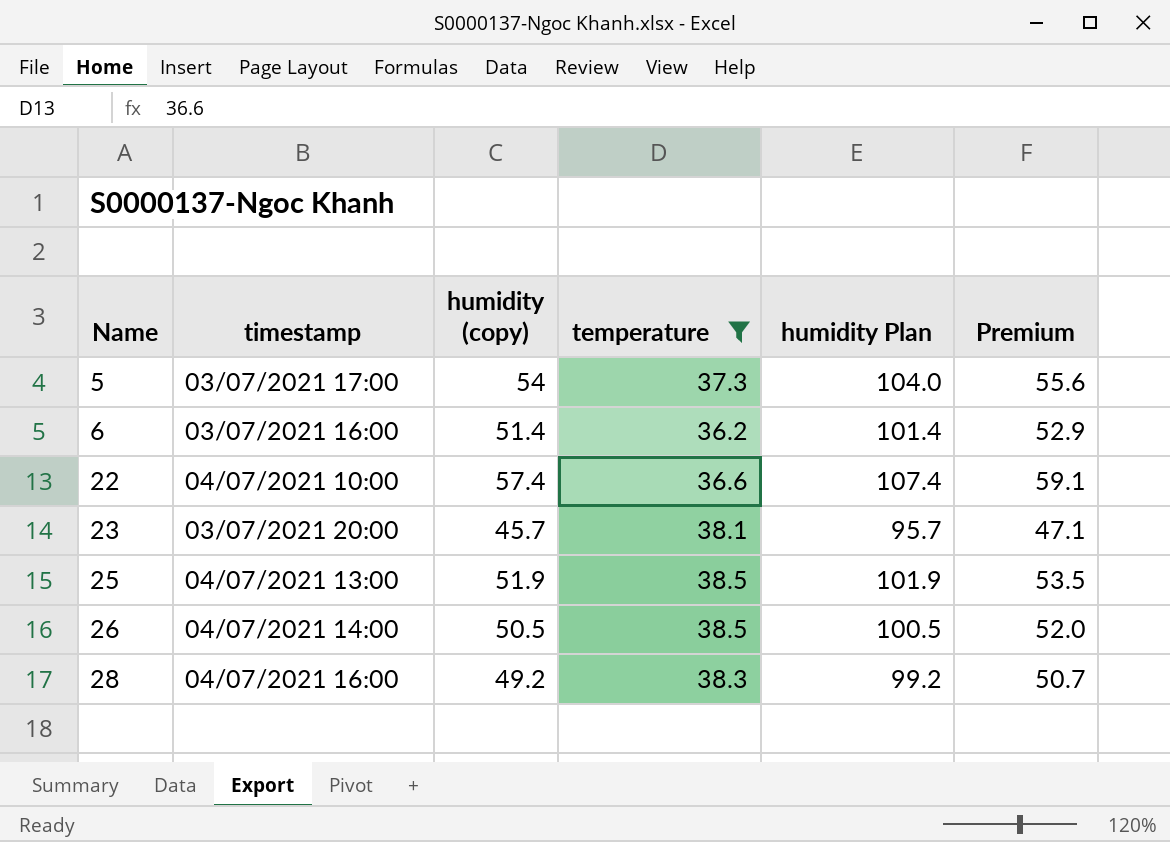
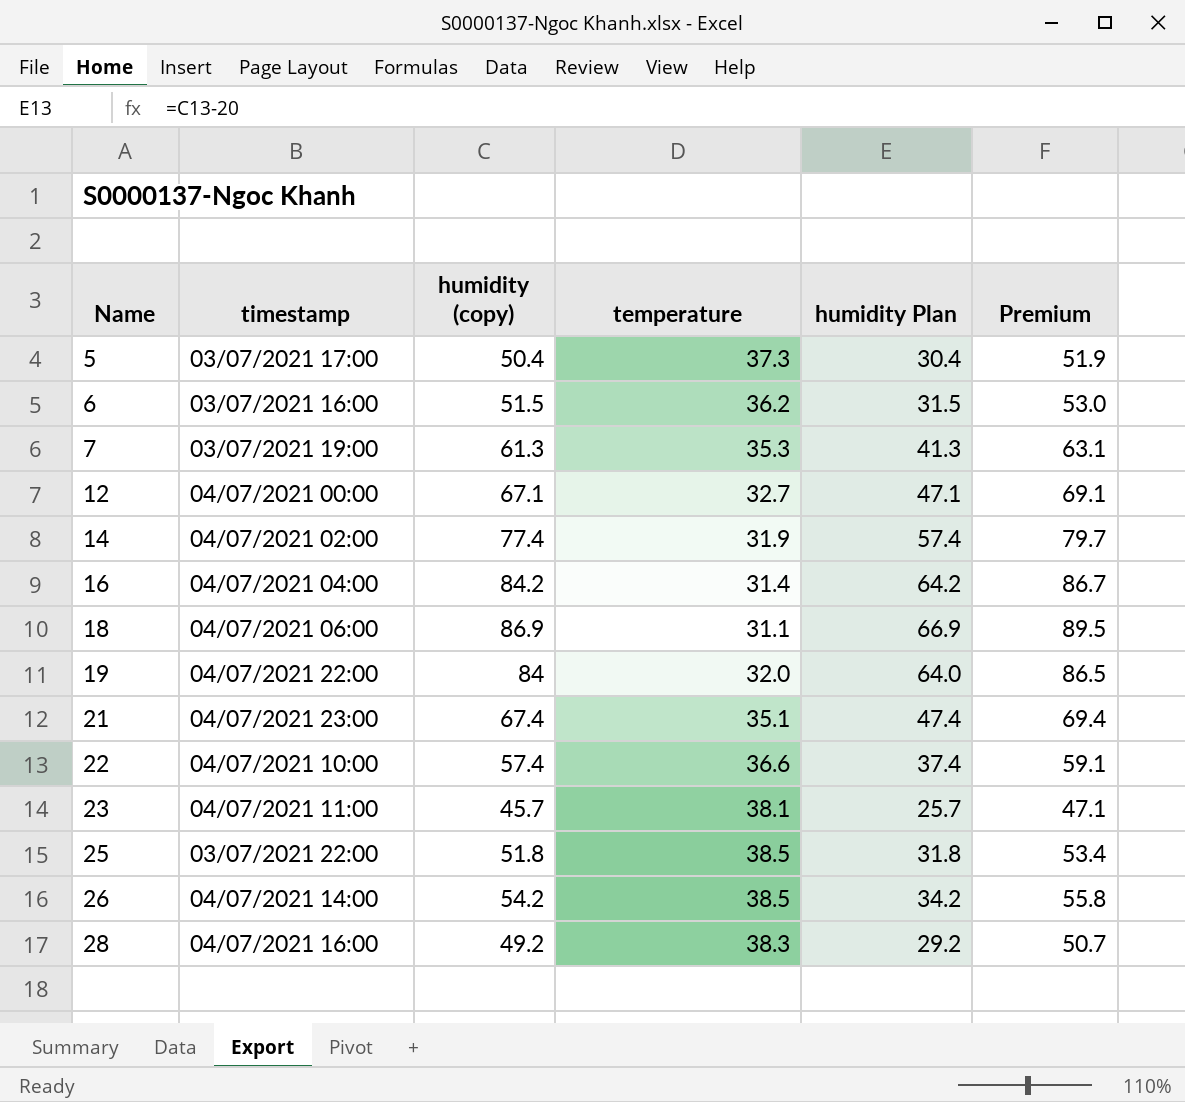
filter: temperature >= 36.2 -> none
column humidity Plan | formula: [humidity (copy)] + 50 -> [humidity (copy)] - 20
5 | humidity (copy): 54 -> 50.4
5 | Premium: 55.6 -> 51.9
6 | humidity (copy): 51.4 -> 51.5
6 | Premium: 52.9 -> 53.0
23 | timestamp: 03/07/2021 20:00 -> 04/07/2021 11:00
25 | timestamp: 04/07/2021 13:00 -> 03/07/2021 22:00
25 | humidity (copy): 51.9 -> 51.8
25 | Premium: 53.5 -> 53.4
26 | humidity (copy): 50.5 -> 54.2
26 | Premium: 52.0 -> 55.8

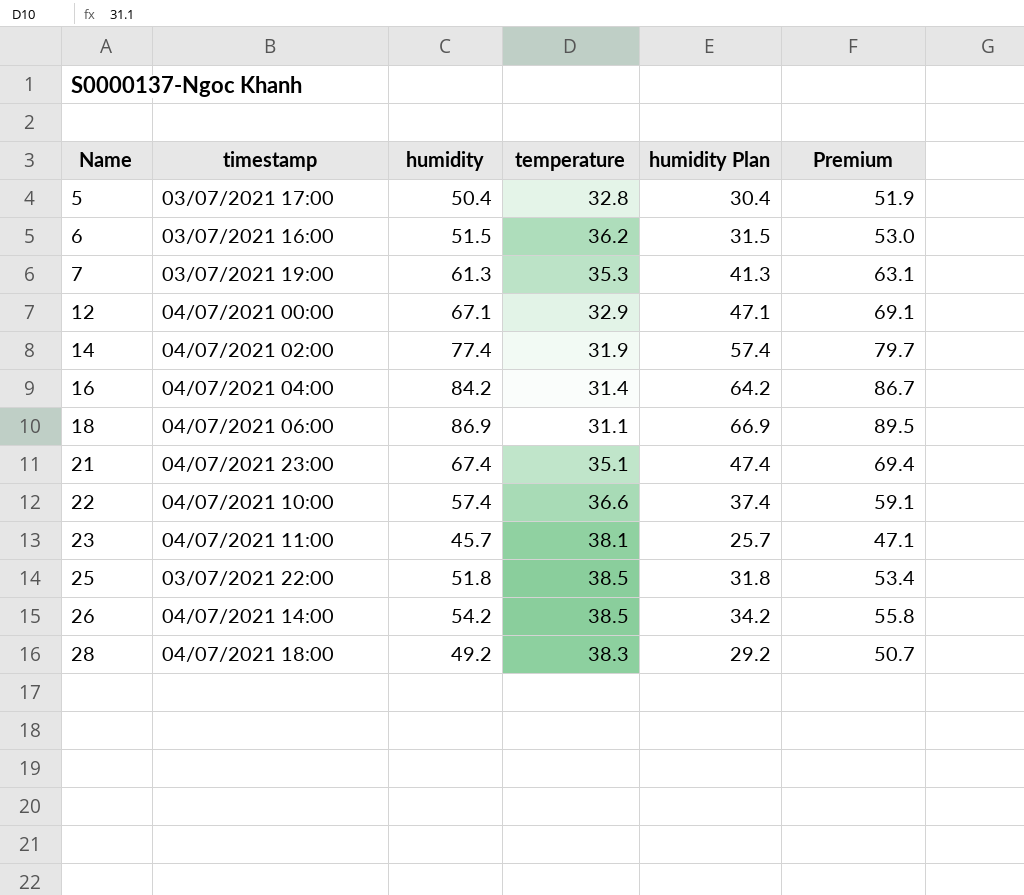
column name: humidity (copy) -> humidity
row 19: 04/07/2021 22:00 | 84 | 32.0 | 64.0 | 86.5 -> none
5 | temperature: 37.3 -> 32.8
12 | temperature: 32.7 -> 32.9
28 | timestamp: 04/07/2021 16:00 -> 04/07/2021 18:00

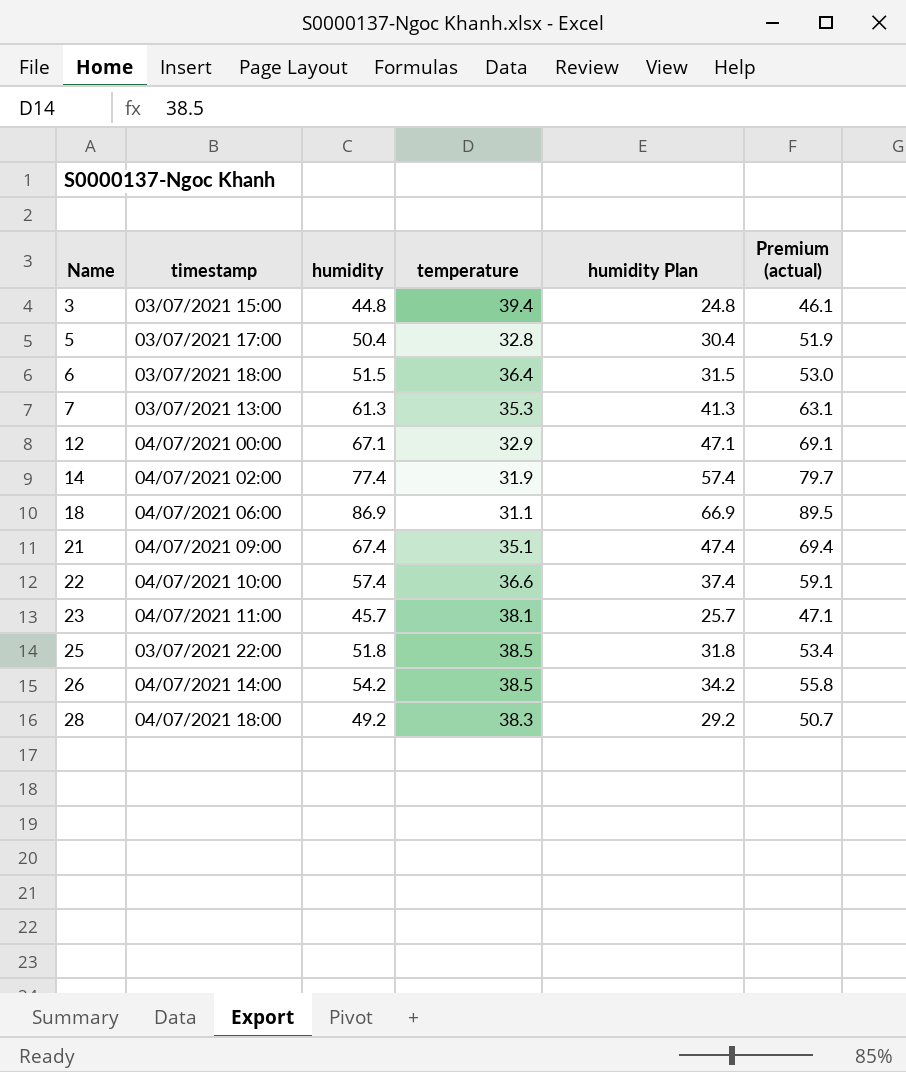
column name: Premium -> Premium (actual)
row 16: 04/07/2021 04:00 | 84.2 | 31.4 | 64.2 | 86.7 -> none
row 3: none -> 03/07/2021 15:00 | 44.8 | 39.4 | 24.8 | 46.1
6 | timestamp: 03/07/2021 16:00 -> 03/07/2021 18:00
6 | temperature: 36.2 -> 36.4
7 | timestamp: 03/07/2021 19:00 -> 03/07/2021 13:00
21 | timestamp: 04/07/2021 23:00 -> 04/07/2021 09:00

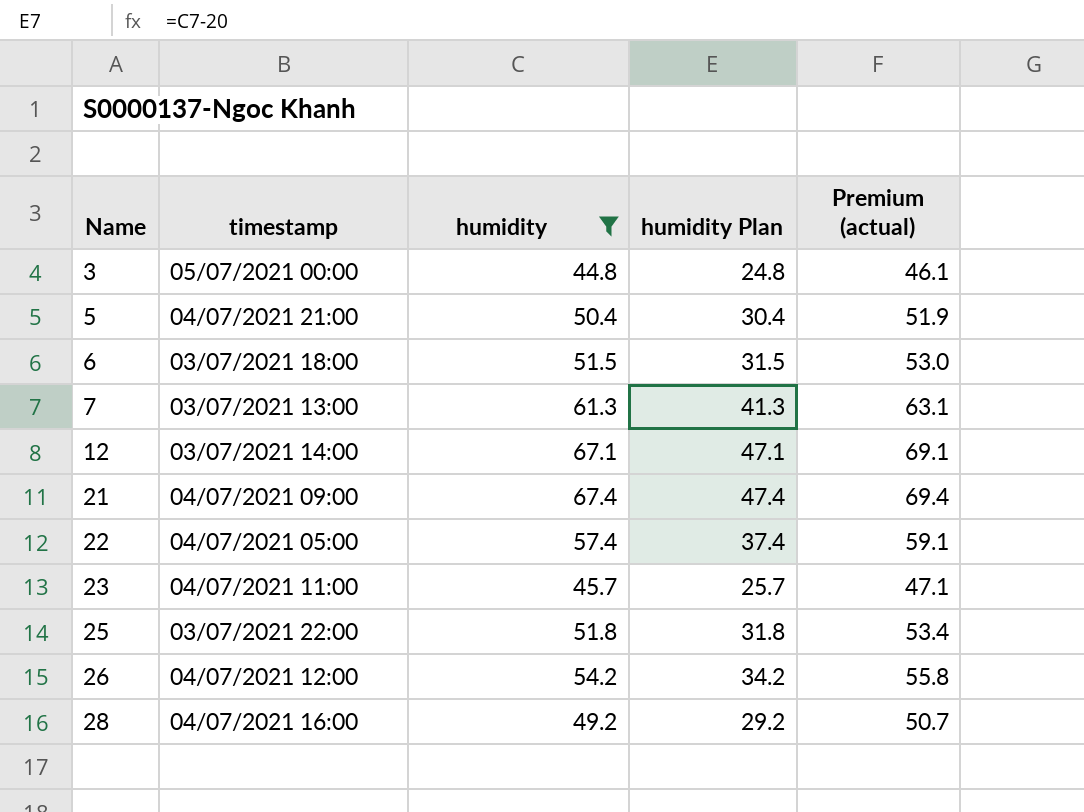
filter: none -> humidity <= 67.4
column temperature | position: 4 -> none
3 | timestamp: 03/07/2021 15:00 -> 05/07/2021 00:00
5 | timestamp: 03/07/2021 17:00 -> 04/07/2021 21:00
12 | timestamp: 04/07/2021 00:00 -> 03/07/2021 14:00
22 | timestamp: 04/07/2021 10:00 -> 04/07/2021 05:00
26 | timestamp: 04/07/2021 14:00 -> 04/07/2021 12:00
28 | timestamp: 04/07/2021 18:00 -> 04/07/2021 16:00

